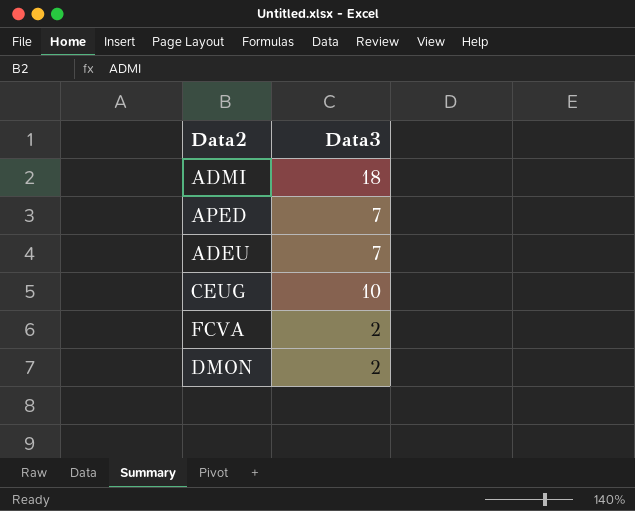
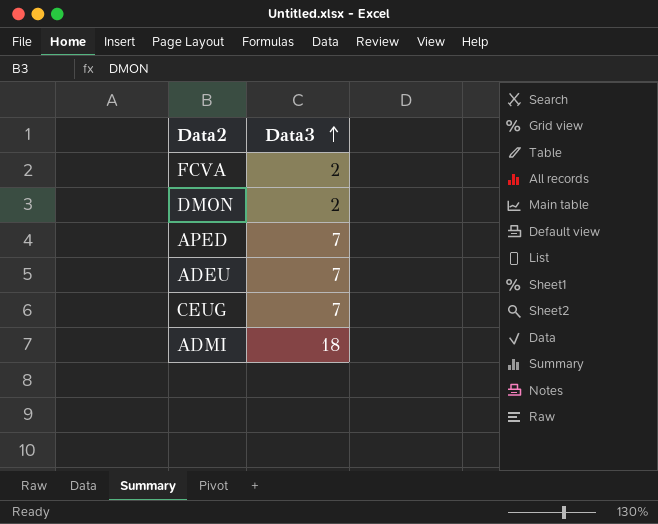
row order: none -> Data3 ascending
CEUG | Data3: 10 -> 7

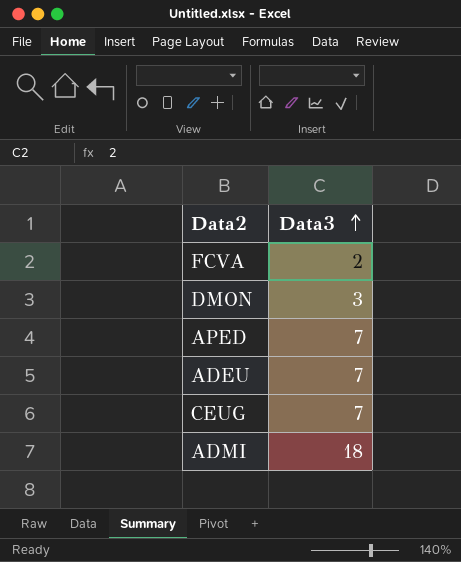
DMON | Data3: 2 -> 3

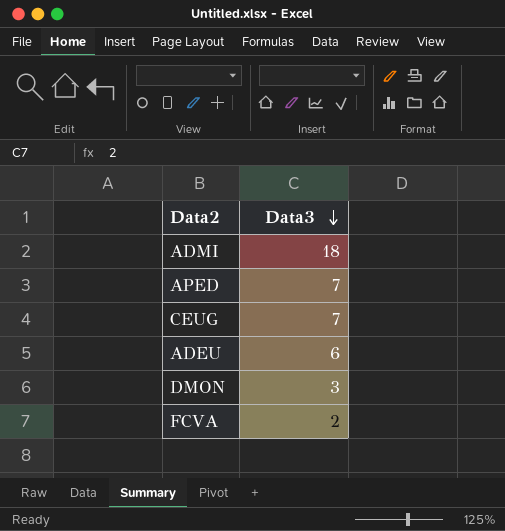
row order: Data3 ascending -> Data3 descending
ADEU | Data3: 7 -> 6

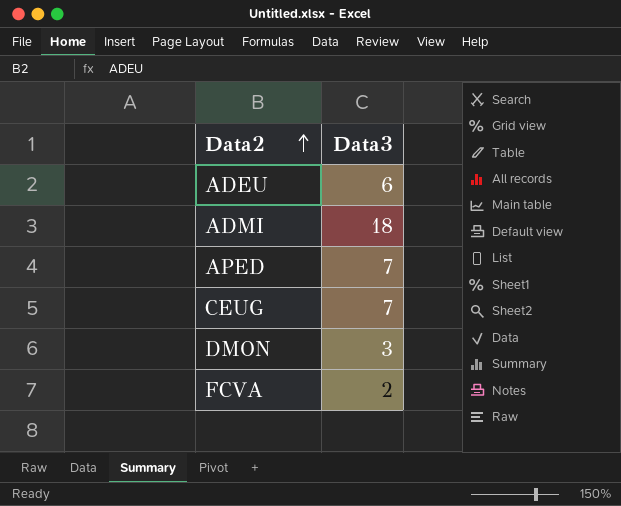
row order: Data3 descending -> Data2 ascending

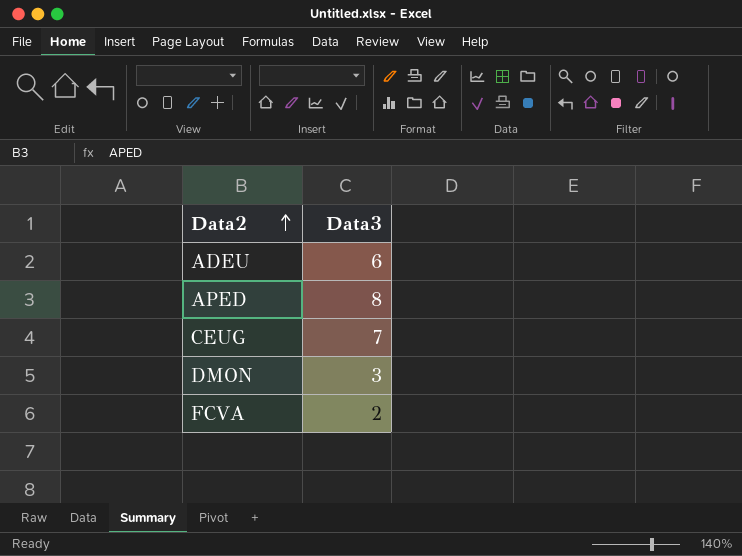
row ADMI: 18 -> none
APED | Data3: 7 -> 8

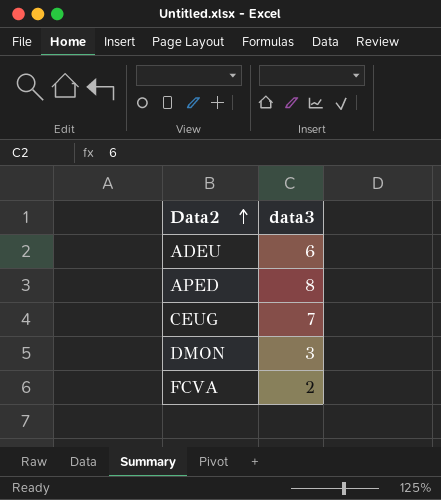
column name: Data3 -> data3

